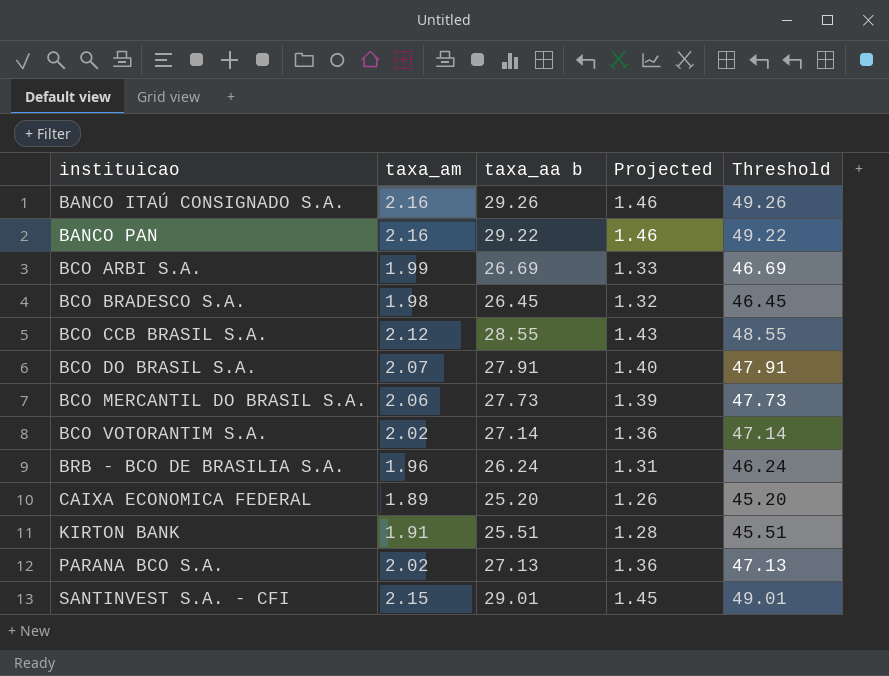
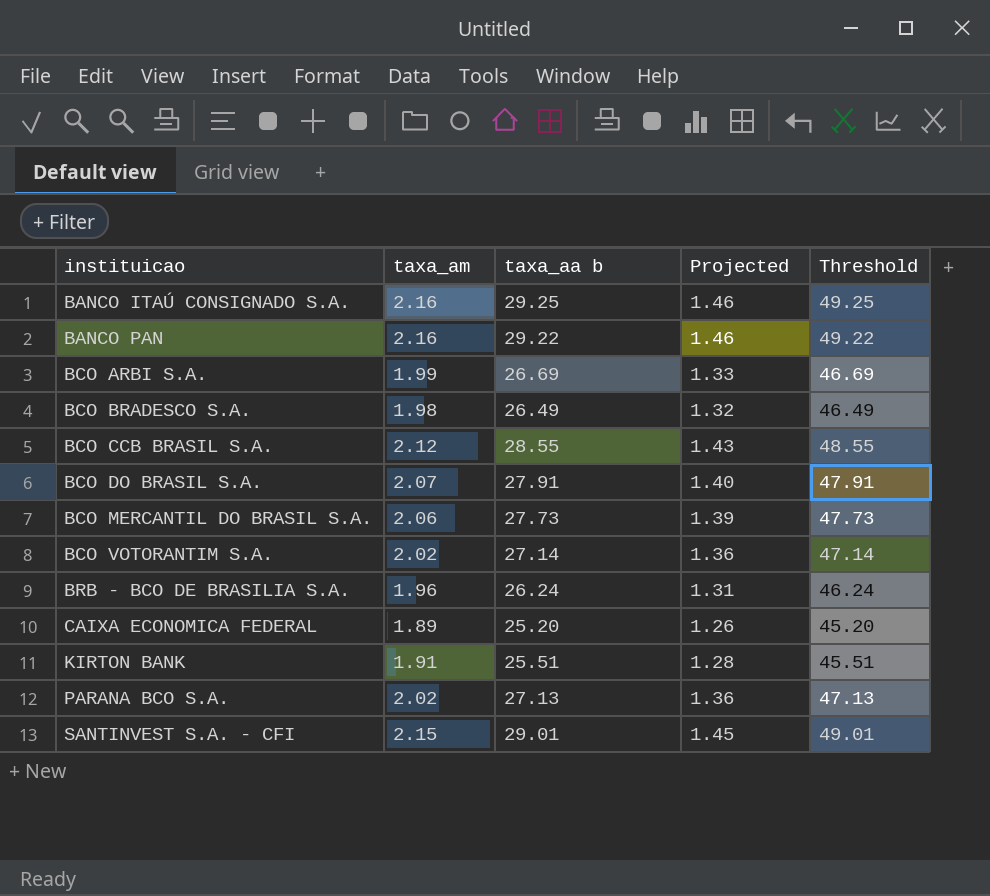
BANCO ITAÚ CONSIGNADO S.A. | taxa_aa b: 29.26 -> 29.25
BANCO ITAÚ CONSIGNADO S.A. | Threshold: 49.26 -> 49.25
BCO BRADESCO S.A. | taxa_aa b: 26.45 -> 26.49
BCO BRADESCO S.A. | Threshold: 46.45 -> 46.49

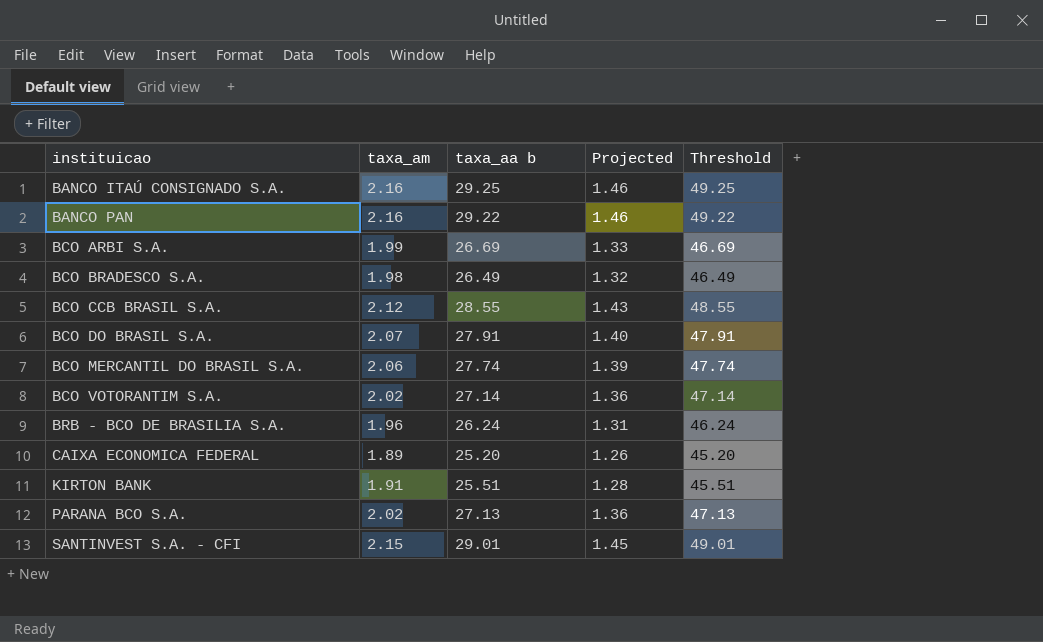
BCO MERCANTIL DO BRASIL S.A. | taxa_aa b: 27.73 -> 27.74
BCO MERCANTIL DO BRASIL S.A. | Threshold: 47.73 -> 47.74

